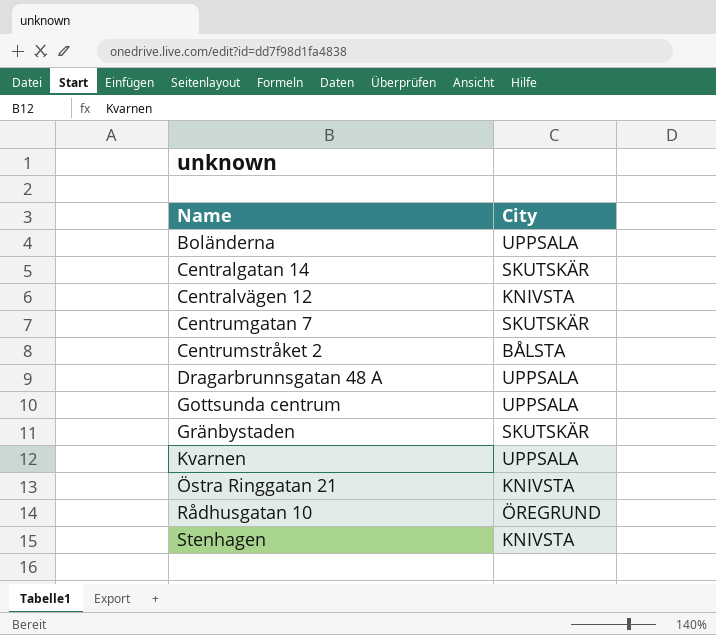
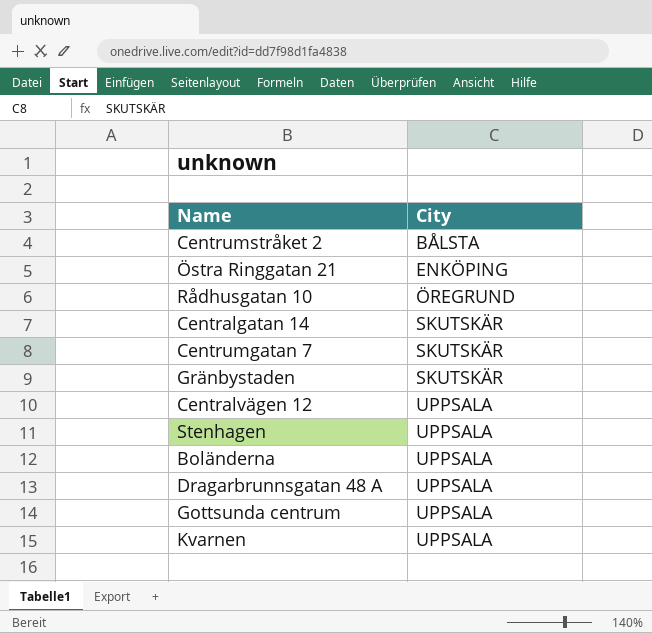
row order: Name ascending -> City ascending
Östra Ringgatan 21 | City: KNIVSTA -> ENKÖPING
Centralvägen 12 | City: KNIVSTA -> UPPSALA
Stenhagen | City: KNIVSTA -> UPPSALA

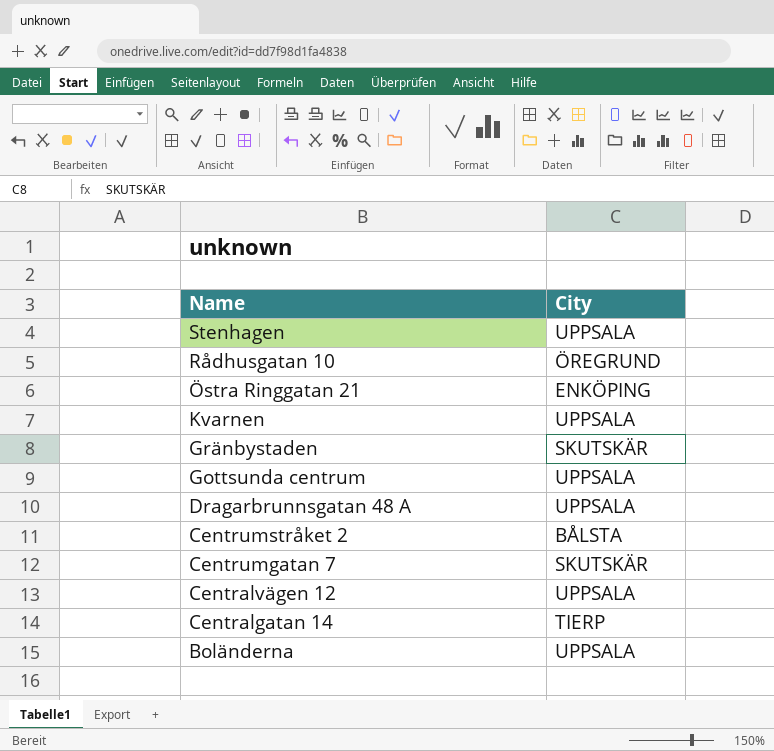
row order: City ascending -> Name descending
Centralgatan 14 | City: SKUTSKÄR -> TIERP

